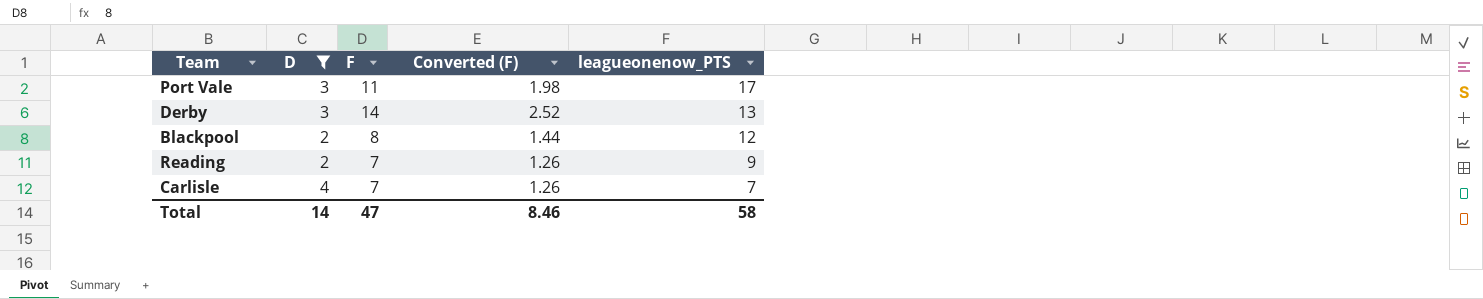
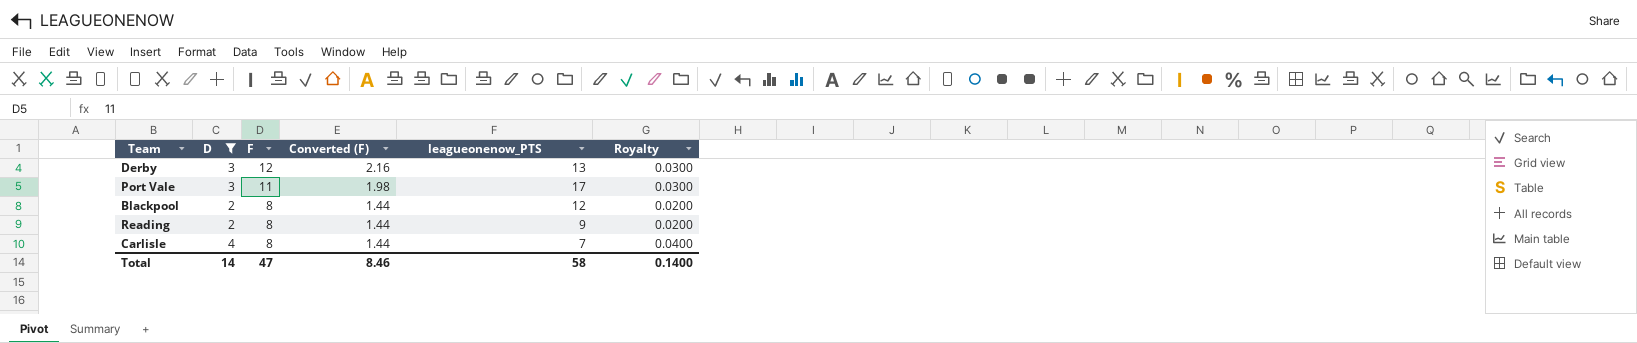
row order: leagueonenow_PTS descending -> F descending
column Royalty | formula: none -> [D] * 0.01
Derby | F: 14 -> 12
Derby | Converted (F): 2.52 -> 2.16
Reading | F: 7 -> 8
Reading | Converted (F): 1.26 -> 1.44
Carlisle | F: 7 -> 8
Carlisle | Converted (F): 1.26 -> 1.44

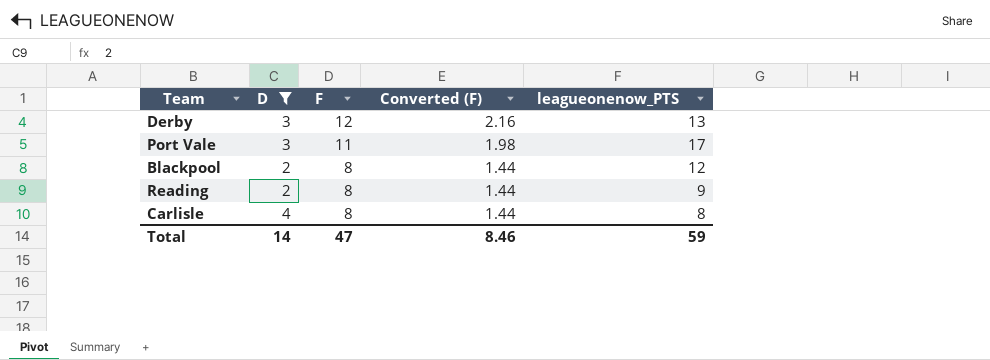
column Royalty | formula: [D] * 0.01 -> none
Carlisle | leagueonenow_PTS: 7 -> 8
Total | leagueonenow_PTS: 58 -> 59

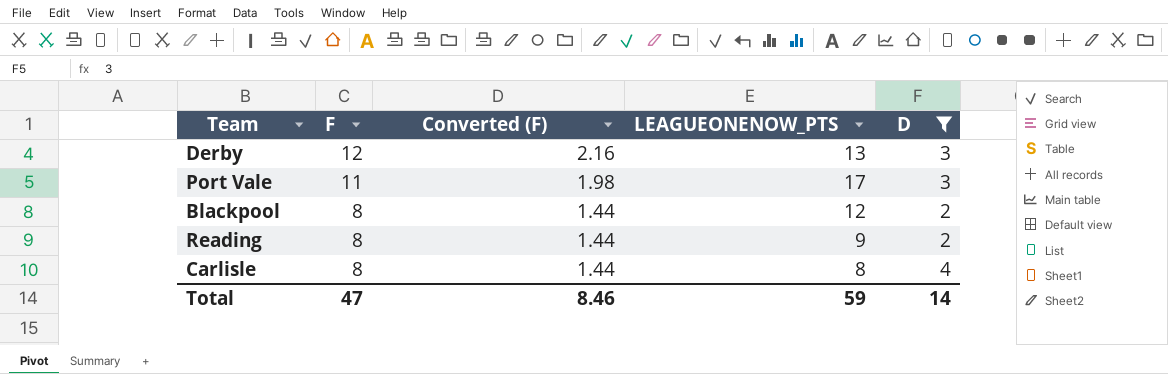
column name: leagueonenow_PTS -> LEAGUEONENOW_PTS
column D | position: 2 -> 5

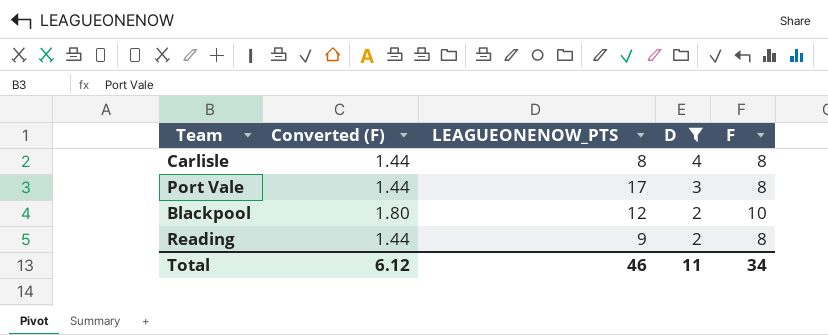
row order: F descending -> D descending
column F | position: 2 -> 5
row Derby: 12 | 2.16 | 13 | 3 -> none
Port Vale | Converted (F): 1.98 -> 1.44
Port Vale | F: 11 -> 8
Blackpool | Converted (F): 1.44 -> 1.80
Blackpool | F: 8 -> 10
Total | Converted (F): 8.46 -> 6.12
Total | LEAGUEONENOW_PTS: 59 -> 46
Total | D: 14 -> 11
Total | F: 47 -> 34

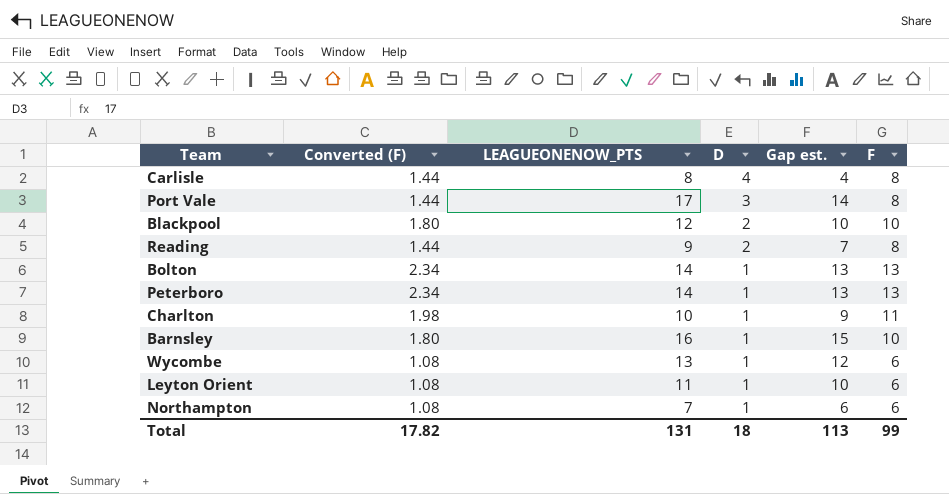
filter: D != 1 -> none
column Gap est. | formula: none -> [LEAGUEONENOW_PTS] - [D]
Total | Converted (F): 6.12 -> 17.82
Total | LEAGUEONENOW_PTS: 46 -> 131
Total | D: 11 -> 18
Total | F: 34 -> 99

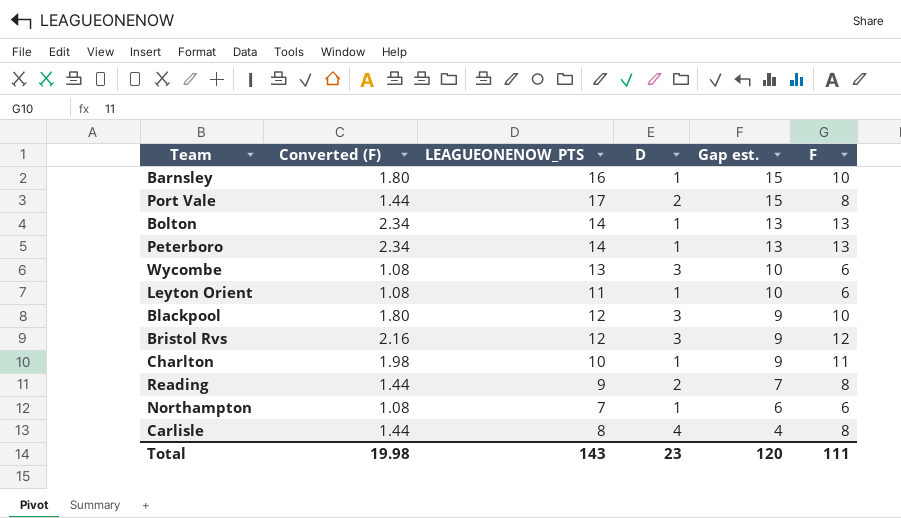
row order: D descending -> Gap est. descending
Port Vale | D: 3 -> 2
Port Vale | Gap est.: 14 -> 15
Wycombe | D: 1 -> 3
Wycombe | Gap est.: 12 -> 10
Blackpool | D: 2 -> 3
Blackpool | Gap est.: 10 -> 9
row Bristol Rvs: none -> 2.16 | 12 | 3 | 9 | 12
Total | Converted (F): 17.82 -> 19.98
Total | LEAGUEONENOW_PTS: 131 -> 143
Total | D: 18 -> 23
Total | Gap est.: 113 -> 120
Total | F: 99 -> 111

